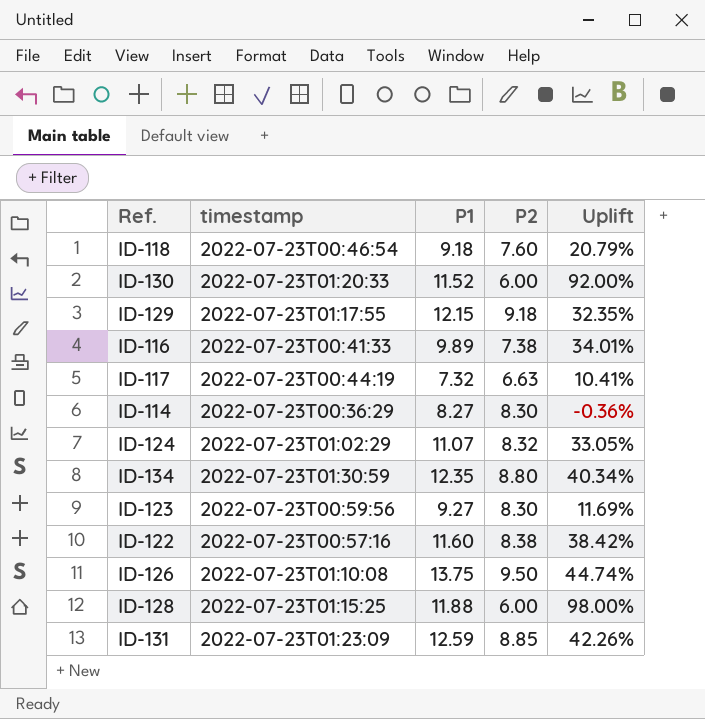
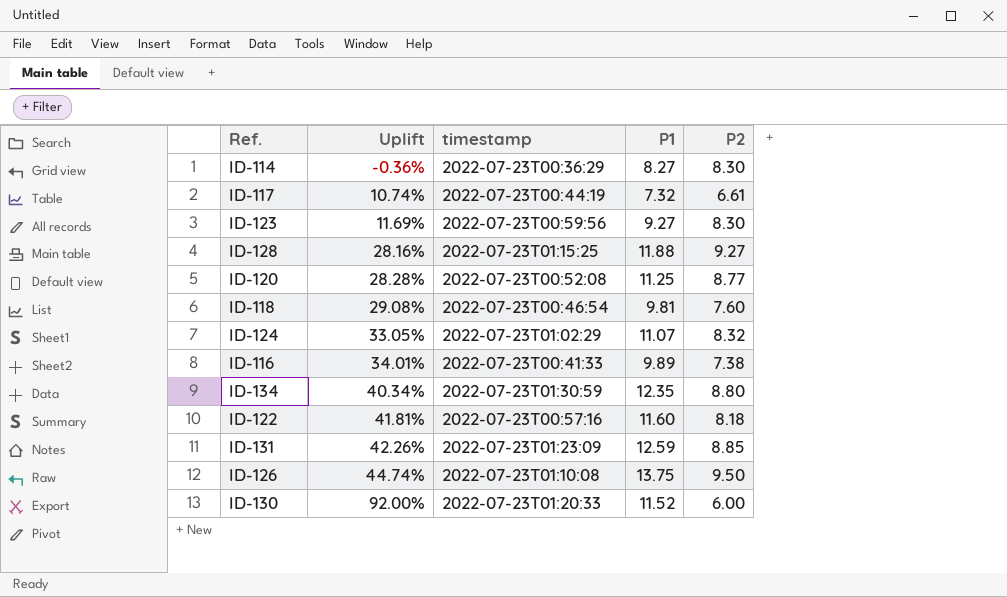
row order: none -> Uplift ascending
column Uplift | position: 5 -> 2
row ID-129: 2022-07-23T01:17:55 | 12.15 | 9.18 | 32.35% -> none
ID-117 | Uplift: 10.41% -> 10.74%
ID-117 | P2: 6.63 -> 6.61
ID-128 | Uplift: 98.00% -> 28.16%
ID-128 | P2: 6.00 -> 9.27
row ID-120: none -> 28.28% | 2022-07-23T00:52:08 | 11.25 | 8.77
ID-118 | Uplift: 20.79% -> 29.08%
ID-118 | P1: 9.18 -> 9.81
ID-122 | Uplift: 38.42% -> 41.81%
ID-122 | P2: 8.38 -> 8.18

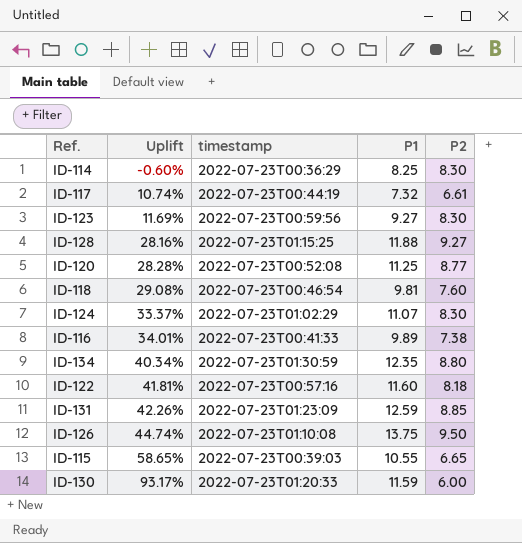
ID-114 | Uplift: -0.36% -> -0.60%
ID-114 | P1: 8.27 -> 8.25
ID-124 | Uplift: 33.05% -> 33.37%
ID-124 | P2: 8.32 -> 8.30
row ID-115: none -> 58.65% | 2022-07-23T00:39:03 | 10.55 | 6.65
ID-130 | Uplift: 92.00% -> 93.17%
ID-130 | P1: 11.52 -> 11.59

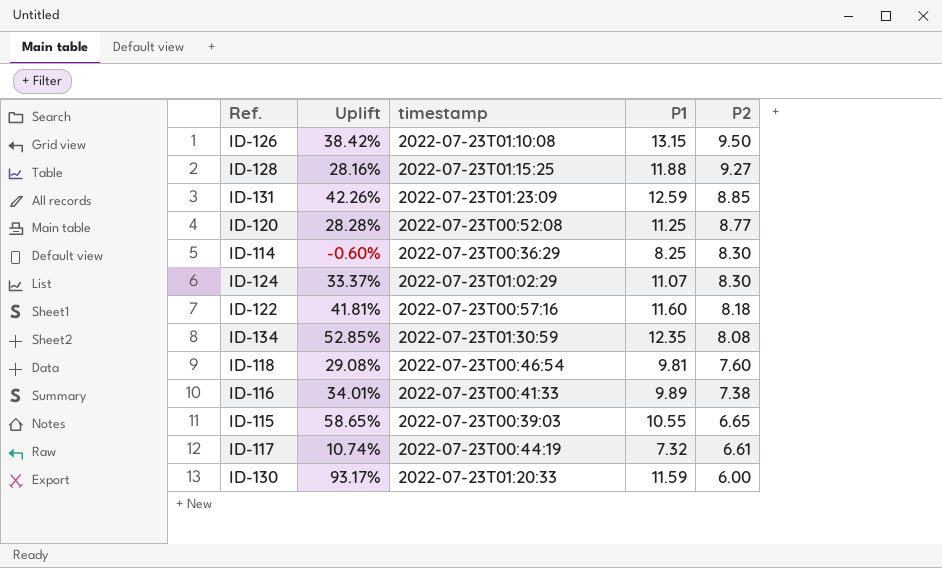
row order: Uplift ascending -> P2 descending
row ID-123: 11.69% | 2022-07-23T00:59:56 | 9.27 | 8.30 -> none
ID-126 | Uplift: 44.74% -> 38.42%
ID-126 | P1: 13.75 -> 13.15
ID-134 | Uplift: 40.34% -> 52.85%
ID-134 | P2: 8.80 -> 8.08

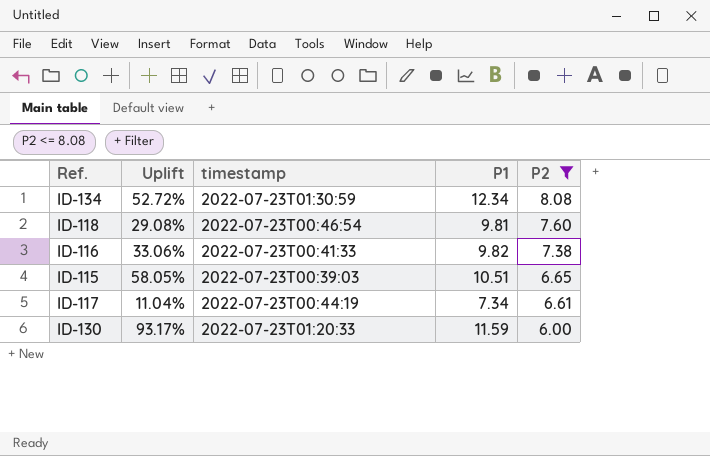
filter: none -> P2 <= 8.08
ID-134 | Uplift: 52.85% -> 52.72%
ID-134 | P1: 12.35 -> 12.34
ID-116 | Uplift: 34.01% -> 33.06%
ID-116 | P1: 9.89 -> 9.82
ID-115 | Uplift: 58.65% -> 58.05%
ID-115 | P1: 10.55 -> 10.51
ID-117 | Uplift: 10.74% -> 11.04%
ID-117 | P1: 7.32 -> 7.34

